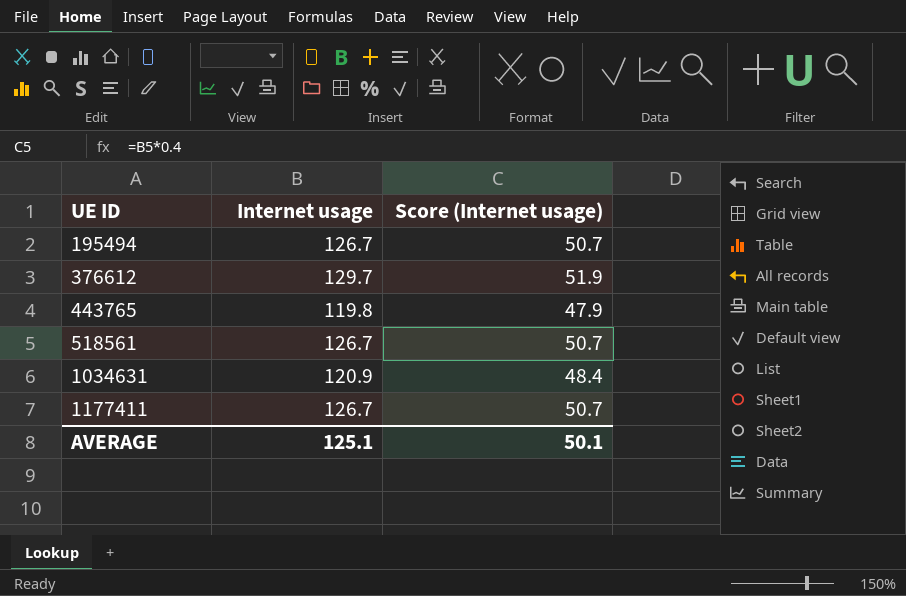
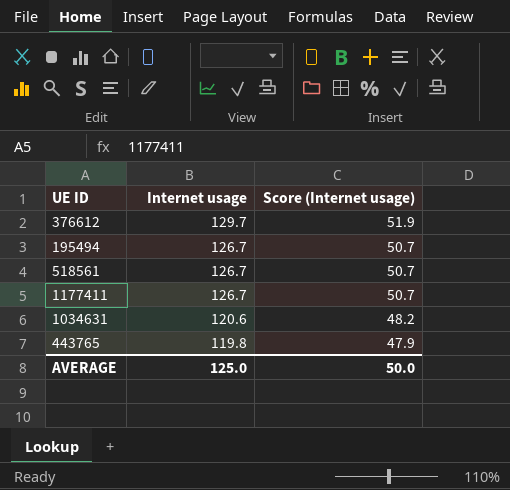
row order: UE ID ascending -> Internet usage descending
1034631 | Internet usage: 120.9 -> 120.6
1034631 | Score (Internet usage): 48.4 -> 48.2
AVERAGE | Internet usage: 125.1 -> 125.0
AVERAGE | Score (Internet usage): 50.1 -> 50.0

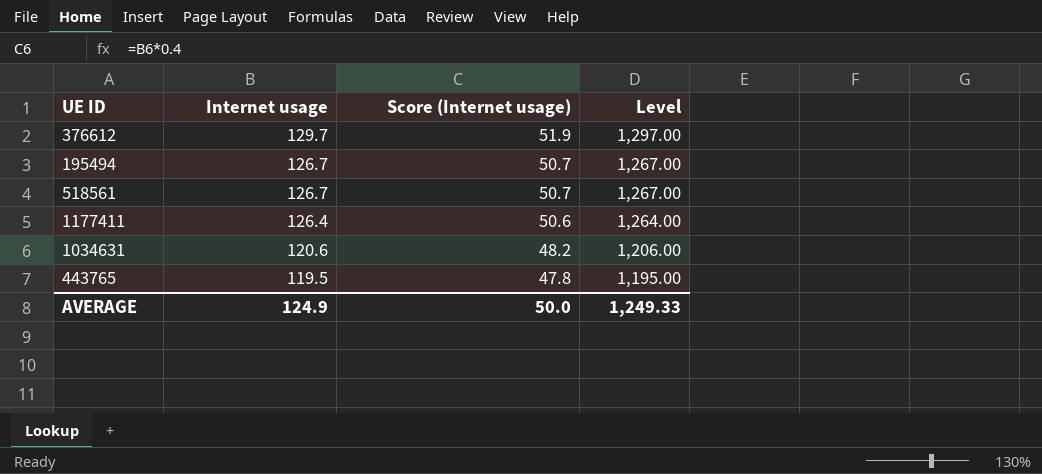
column Level | formula: none -> [Internet usage] * 10
1177411 | Internet usage: 126.7 -> 126.4
1177411 | Score (Internet usage): 50.7 -> 50.6
443765 | Internet usage: 119.8 -> 119.5
443765 | Score (Internet usage): 47.9 -> 47.8
AVERAGE | Internet usage: 125.0 -> 124.9

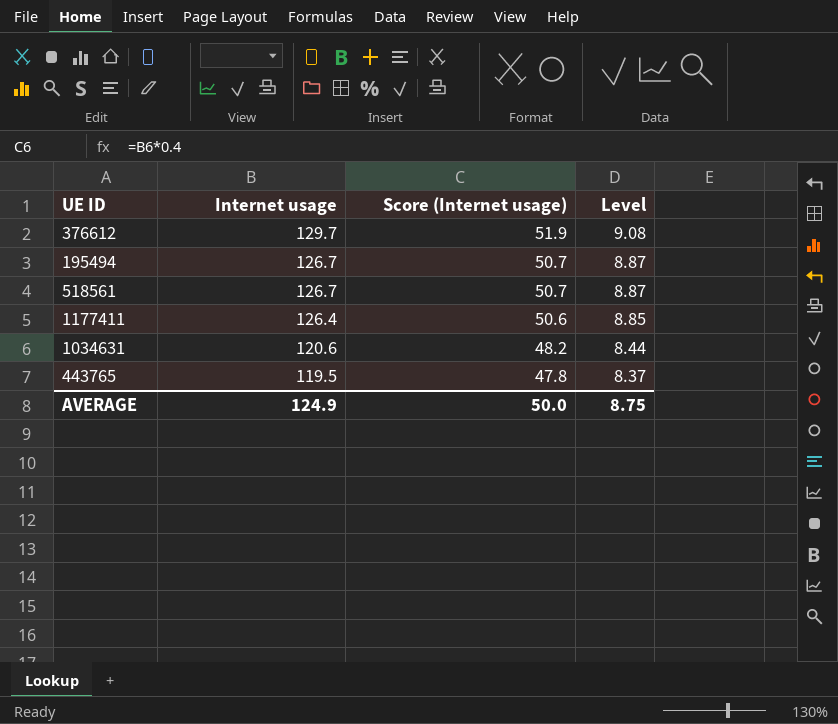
column Level | formula: [Internet usage] * 10 -> [Internet usage] * 0.07
AVERAGE | Level: 1,249.33 -> 8.75

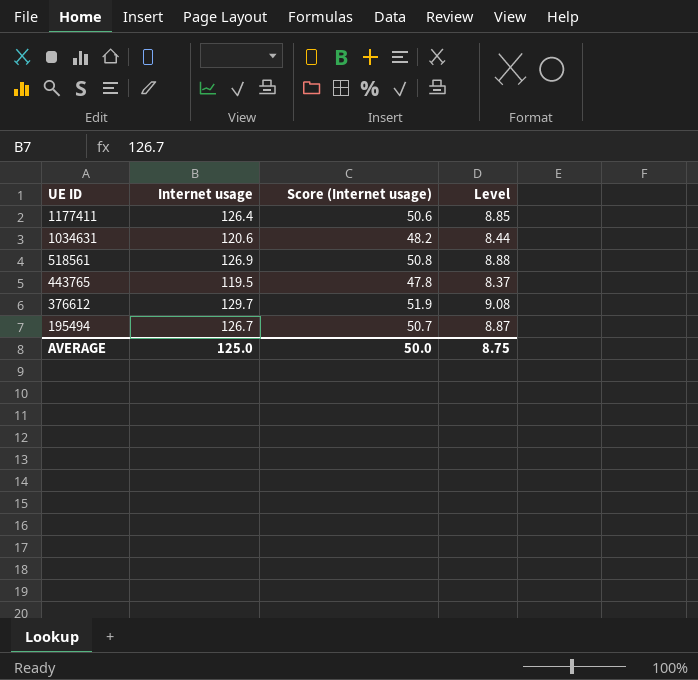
row order: Internet usage descending -> UE ID descending
518561 | Internet usage: 126.7 -> 126.9
518561 | Score (Internet usage): 50.7 -> 50.8
518561 | Level: 8.87 -> 8.88
AVERAGE | Internet usage: 124.9 -> 125.0

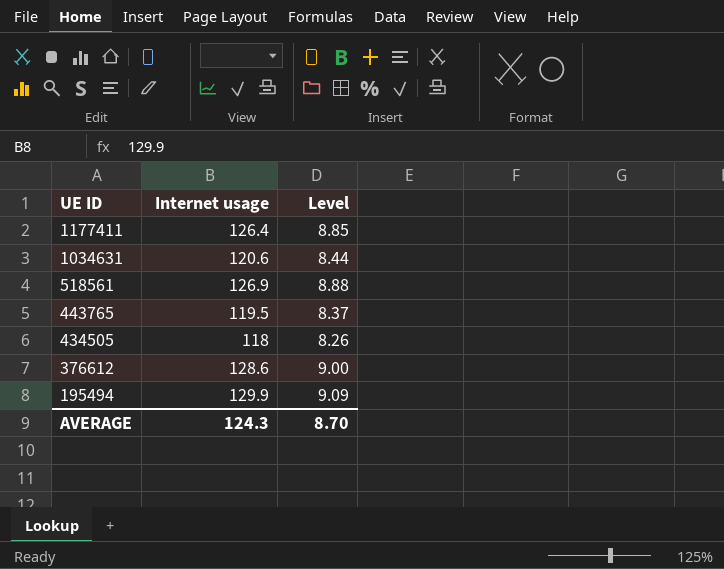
column Score (Internet usage) | formula: [Internet usage] * 0.4 -> none
row 434505: none -> 118 | 8.26
376612 | Internet usage: 129.7 -> 128.6
376612 | Level: 9.08 -> 9.00
195494 | Internet usage: 126.7 -> 129.9
195494 | Level: 8.87 -> 9.09
AVERAGE | Internet usage: 125.0 -> 124.3
AVERAGE | Level: 8.75 -> 8.70

